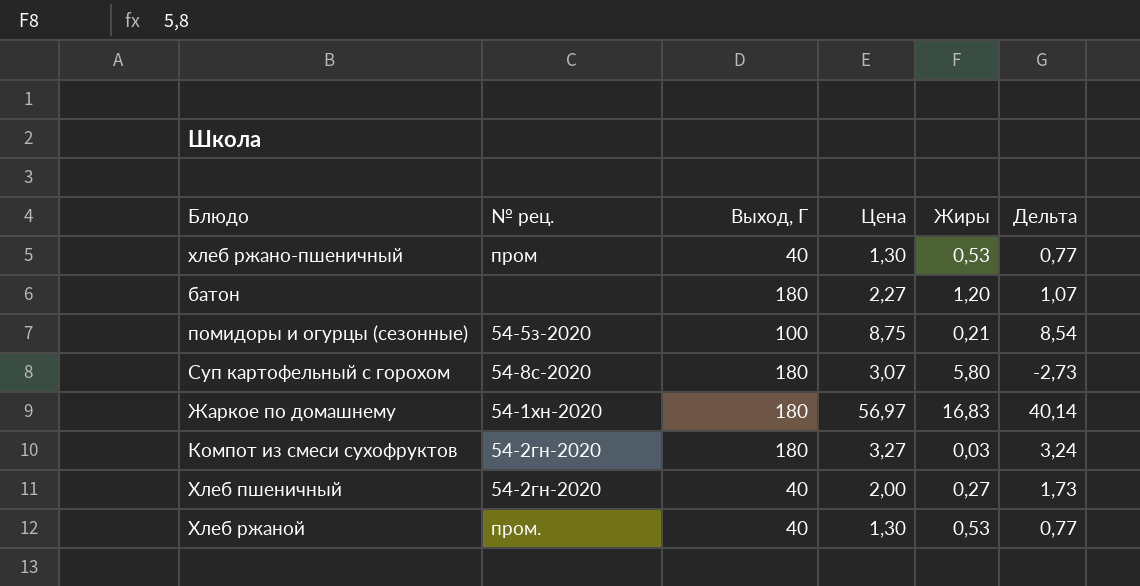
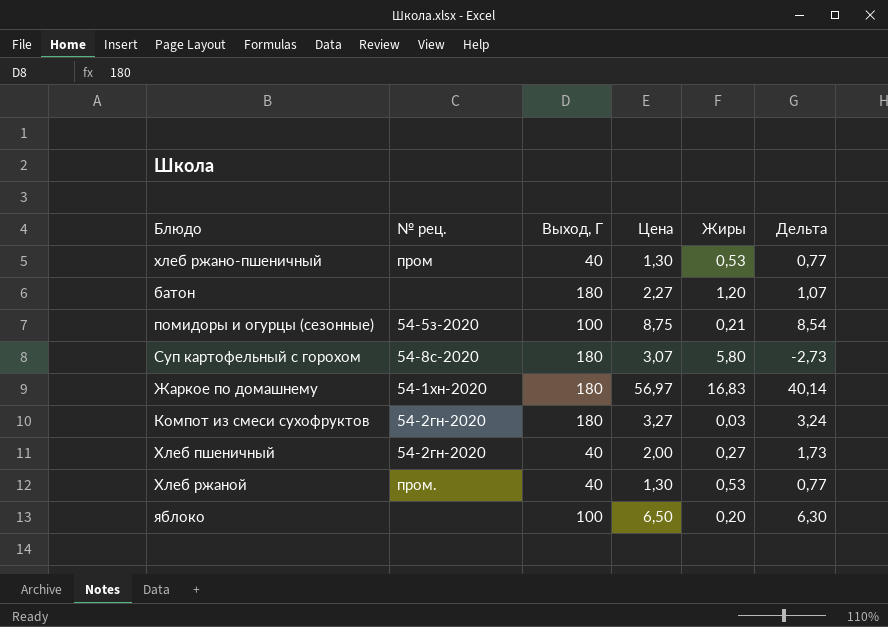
row яблоко: none -> none | 100 | 6,50 | 0,20 | 6,30

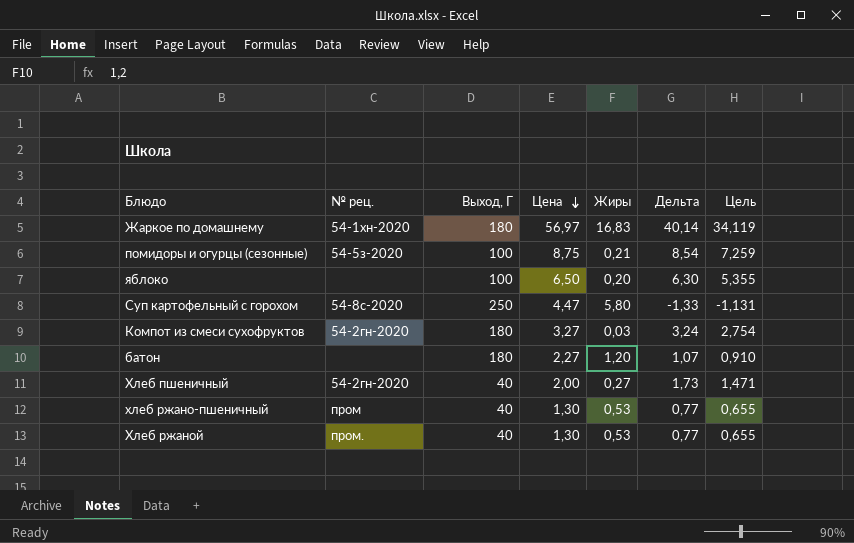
row order: none -> Цена descending
column Цель | formula: none -> [Дельта] * 0,85
Суп картофельный с горохом | Выход, Г: 180 -> 250
Суп картофельный с горохом | Цена: 3,07 -> 4,47
Суп картофельный с горохом | Дельта: -2,73 -> -1,33

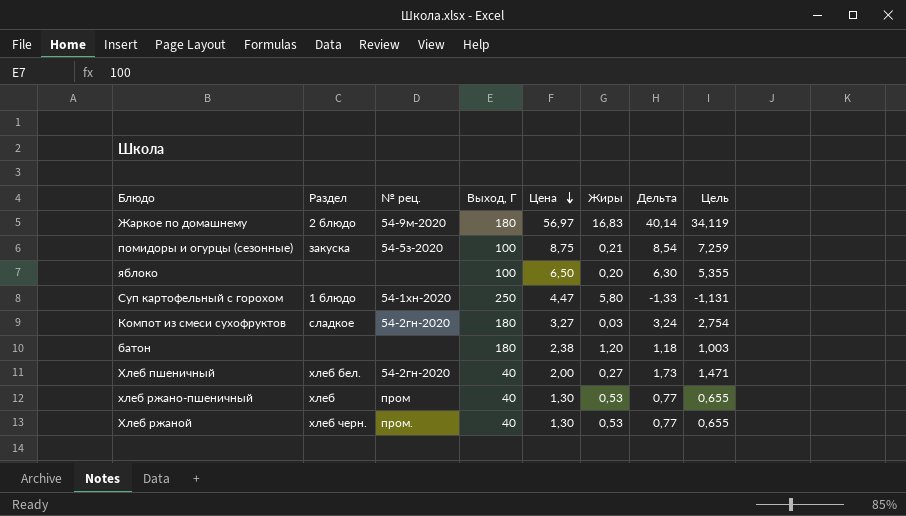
column Раздел | position: none -> 2
Жаркое по домашнему | № рец.: 54-1хн-2020 -> 54-9м-2020
Суп картофельный с горохом | № рец.: 54-8с-2020 -> 54-1хн-2020
батон | Цена: 2,27 -> 2,38
батон | Дельта: 1,07 -> 1,18
батон | Цель: 0,910 -> 1,003

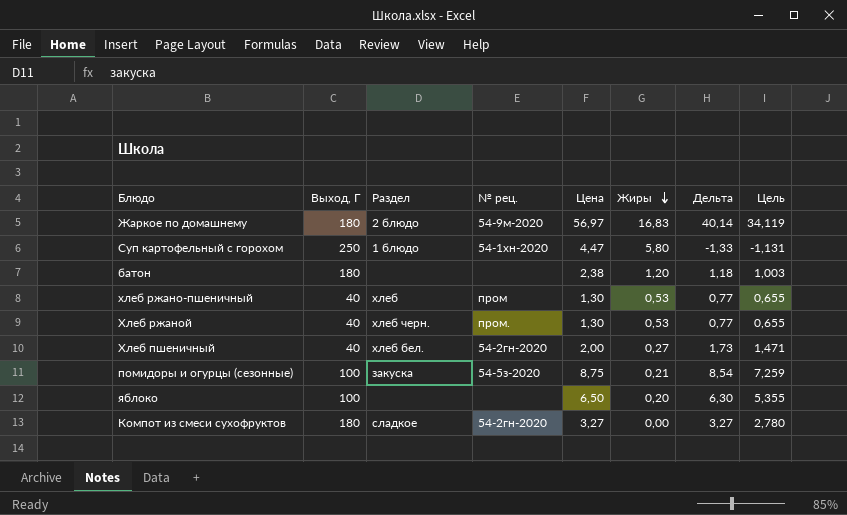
row order: Цена descending -> Жиры descending
column Выход, Г | position: 4 -> 2
Компот из смеси сухофруктов | Жиры: 0,03 -> 0,00
Компот из смеси сухофруктов | Дельта: 3,24 -> 3,27
Компот из смеси сухофруктов | Цель: 2,754 -> 2,780

